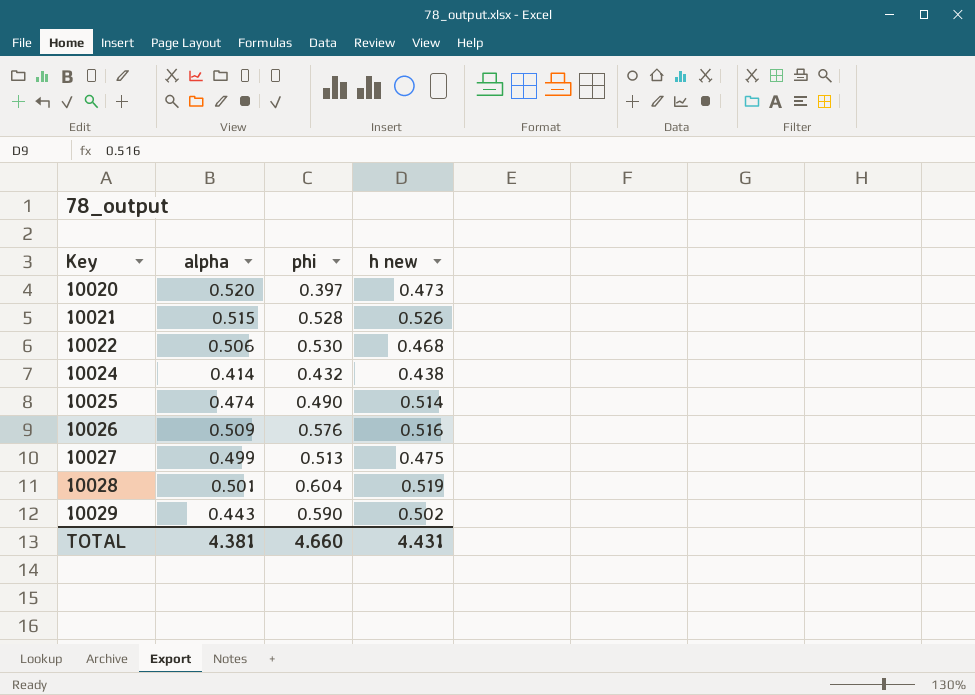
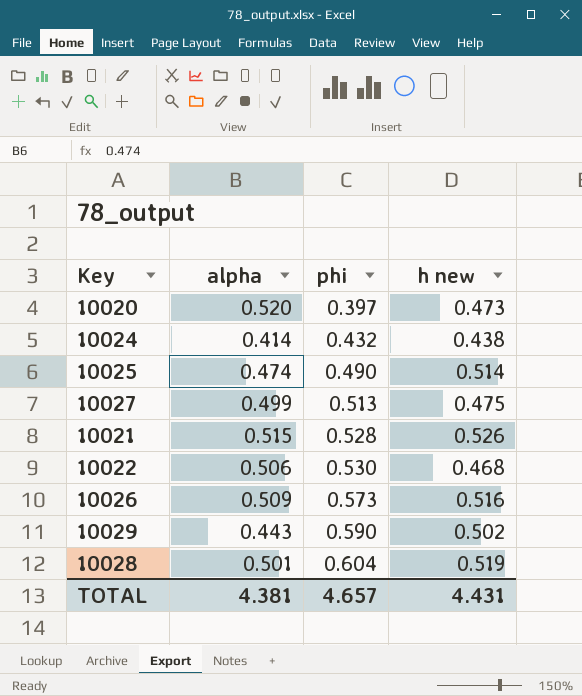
row order: Key ascending -> phi ascending
10026 | phi: 0.576 -> 0.573
TOTAL | phi: 4.660 -> 4.657

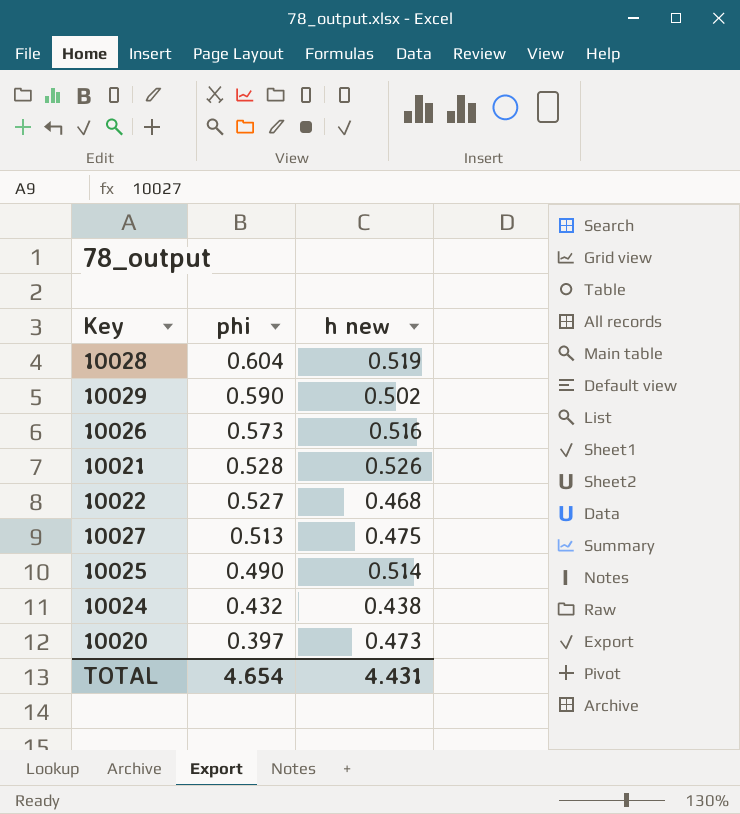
row order: phi ascending -> phi descending
column alpha | position: 2 -> none
10022 | phi: 0.530 -> 0.527
TOTAL | phi: 4.657 -> 4.654

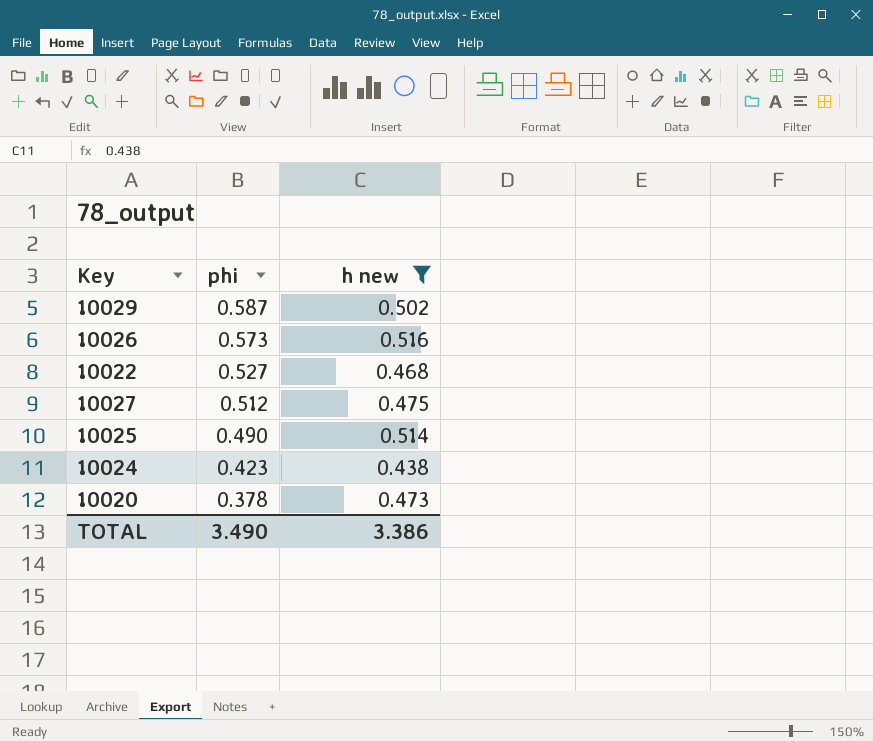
filter: none -> h new <= 0.516
10029 | phi: 0.590 -> 0.587
10027 | phi: 0.513 -> 0.512
10024 | phi: 0.432 -> 0.423
10020 | phi: 0.397 -> 0.378
TOTAL | phi: 4.654 -> 3.490
TOTAL | h new: 4.431 -> 3.386

